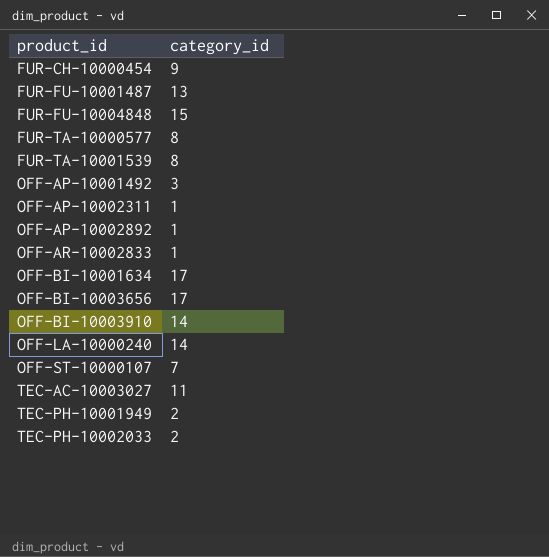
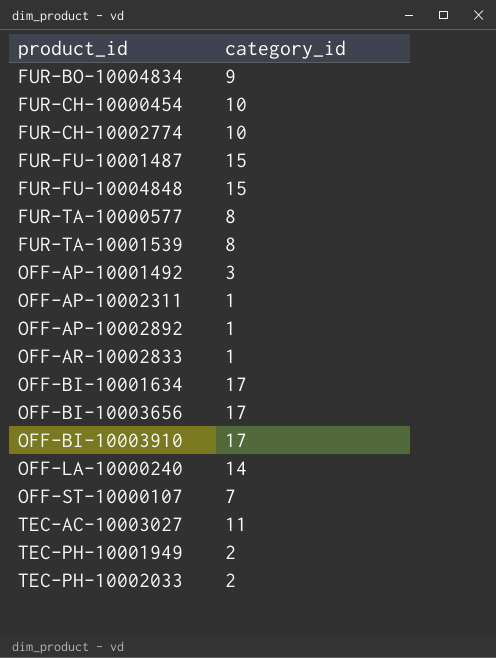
row FUR-BO-10004834: none -> 9
FUR-CH-10000454 | category_id: 9 -> 10
row FUR-CH-10002774: none -> 10
FUR-FU-10001487 | category_id: 13 -> 15
OFF-BI-10003910 | category_id: 14 -> 17

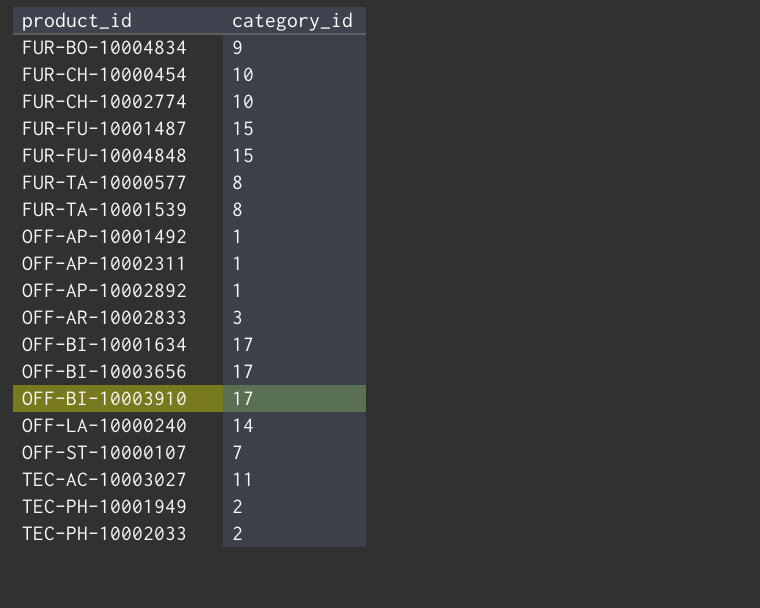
OFF-AP-10001492 | category_id: 3 -> 1
OFF-AR-10002833 | category_id: 1 -> 3

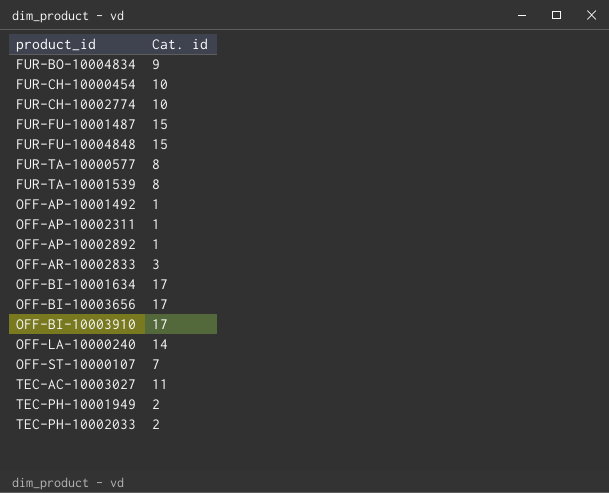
column name: category_id -> Cat. id

